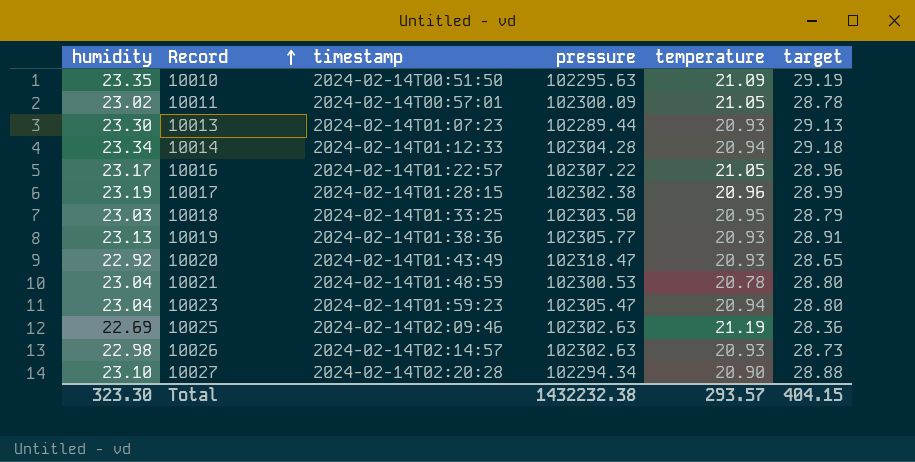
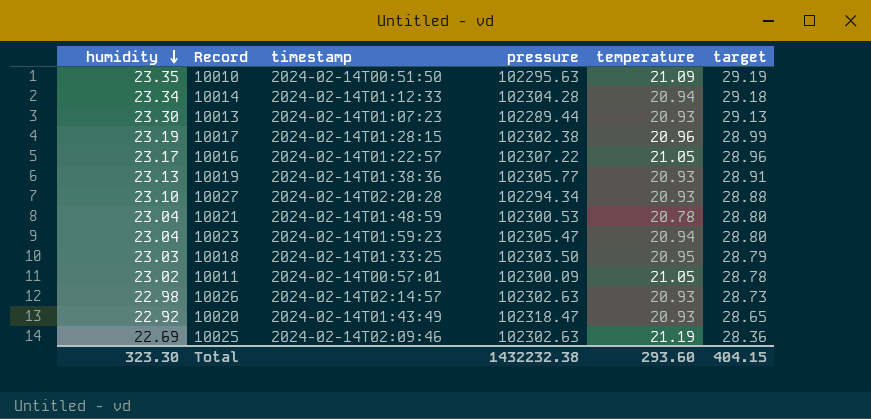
row order: Record ascending -> humidity descending
10027 | temperature: 20.90 -> 20.93
Total | temperature: 293.57 -> 293.60

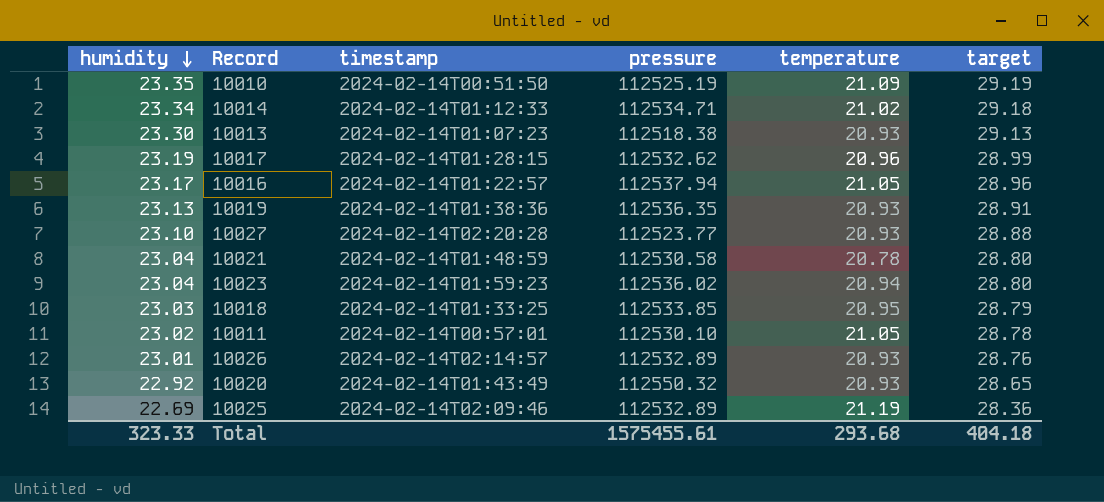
10010 | pressure: 102295.63 -> 112525.19
10014 | pressure: 102304.28 -> 112534.71
10014 | temperature: 20.94 -> 21.02
10013 | pressure: 102289.44 -> 112518.38
10017 | pressure: 102302.38 -> 112532.62
10016 | pressure: 102307.22 -> 112537.94
10019 | pressure: 102305.77 -> 112536.35
10027 | pressure: 102294.34 -> 112523.77
10021 | pressure: 102300.53 -> 112530.58
10023 | pressure: 102305.47 -> 112536.02
10018 | pressure: 102303.50 -> 112533.85
10011 | pressure: 102300.09 -> 112530.10
10026 | humidity: 22.98 -> 23.01
10026 | pressure: 102302.63 -> 112532.89
10026 | target: 28.73 -> 28.76
10020 | pressure: 102318.47 -> 112550.32
10025 | pressure: 102302.63 -> 112532.89
Total | humidity: 323.30 -> 323.33
Total | pressure: 1432232.38 -> 1575455.61
Total | temperature: 293.60 -> 293.68
Total | target: 404.15 -> 404.18

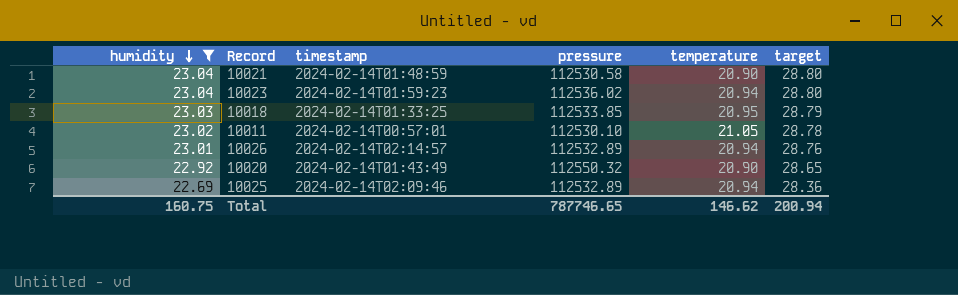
filter: none -> humidity <= 23.04
10021 | temperature: 20.78 -> 20.90
10026 | temperature: 20.93 -> 20.94
10020 | temperature: 20.93 -> 20.90
10025 | temperature: 21.19 -> 20.94
Total | humidity: 323.33 -> 160.75
Total | pressure: 1575455.61 -> 787746.65
Total | temperature: 293.68 -> 146.62
Total | target: 404.18 -> 200.94

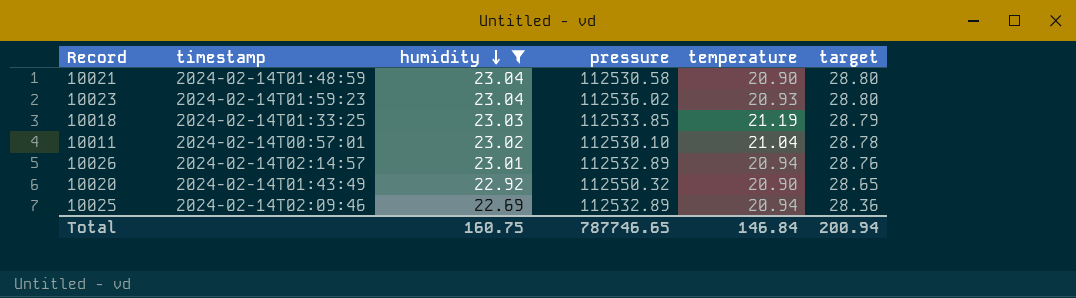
column humidity | position: 1 -> 3
10023 | temperature: 20.94 -> 20.93
10018 | temperature: 20.95 -> 21.19
10011 | temperature: 21.05 -> 21.04
Total | temperature: 146.62 -> 146.84

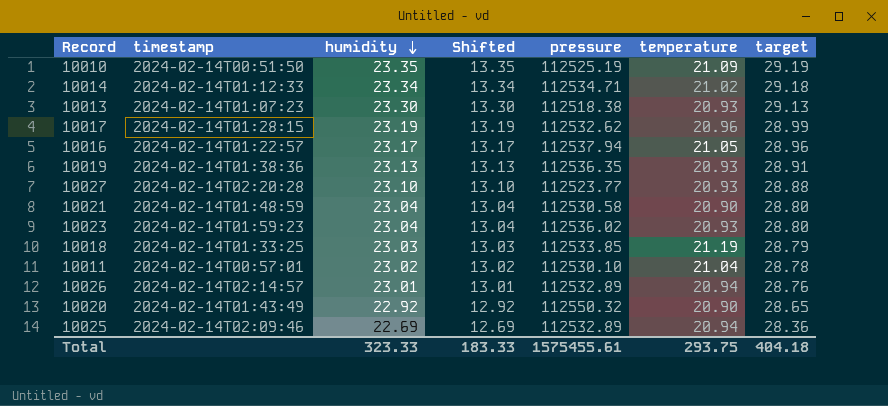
filter: humidity <= 23.04 -> none
column Shifted | formula: none -> [humidity] - 10
Total | humidity: 160.75 -> 323.33
Total | pressure: 787746.65 -> 1575455.61
Total | temperature: 146.84 -> 293.75
Total | target: 200.94 -> 404.18

